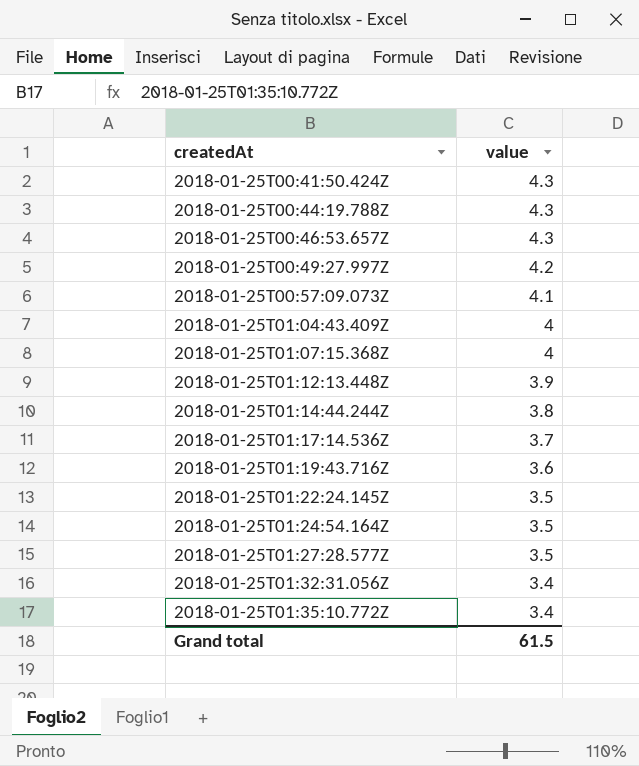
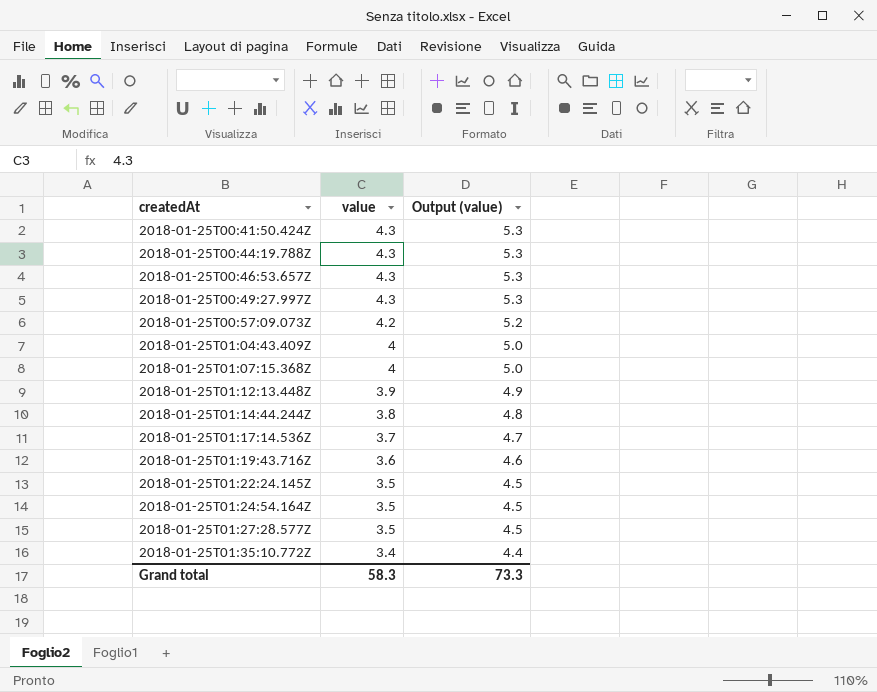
column Output (value) | formula: none -> [value] + 1
row 2018-01-25T01:32:31.056Z: 3.4 -> none
2018-01-25T00:49:27.997Z | value: 4.2 -> 4.3
2018-01-25T00:57:09.073Z | value: 4.1 -> 4.2
Grand total | value: 61.5 -> 58.3

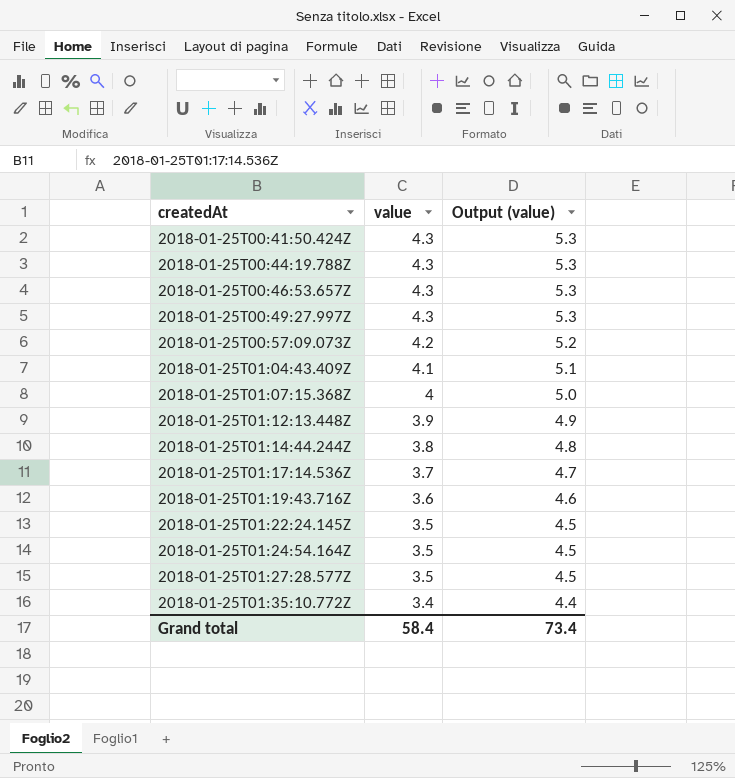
2018-01-25T01:04:43.409Z | value: 4 -> 4.1
2018-01-25T01:04:43.409Z | Output (value): 5.0 -> 5.1
Grand total | value: 58.3 -> 58.4
Grand total | Output (value): 73.3 -> 73.4

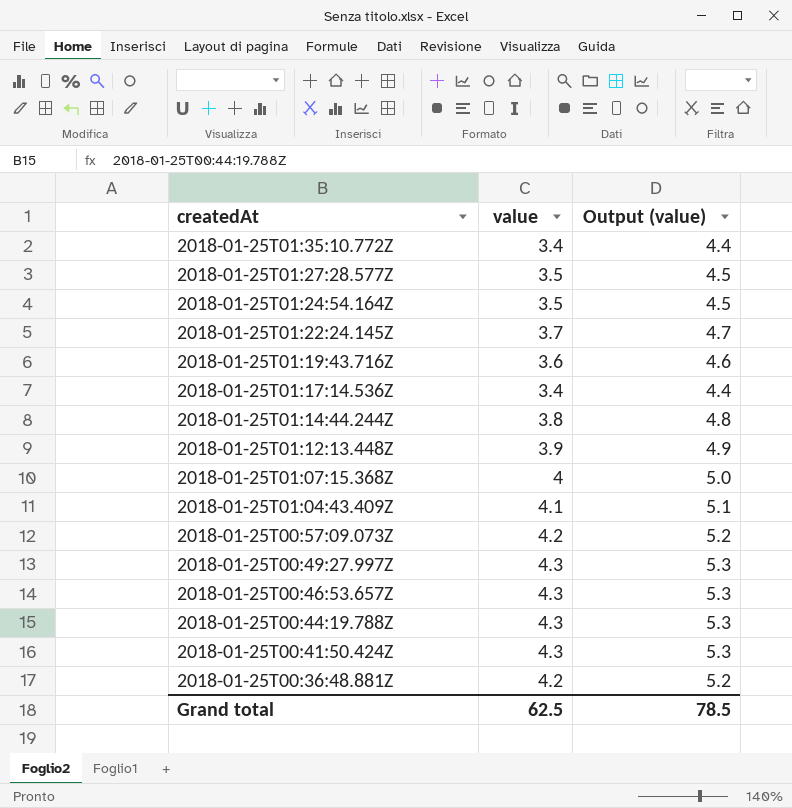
row order: createdAt ascending -> createdAt descending
2018-01-25T01:22:24.145Z | value: 3.5 -> 3.7
2018-01-25T01:22:24.145Z | Output (value): 4.5 -> 4.7
2018-01-25T01:17:14.536Z | value: 3.7 -> 3.4
2018-01-25T01:17:14.536Z | Output (value): 4.7 -> 4.4
row 2018-01-25T00:36:48.881Z: none -> 4.2 | 5.2
Grand total | value: 58.4 -> 62.5
Grand total | Output (value): 73.4 -> 78.5

